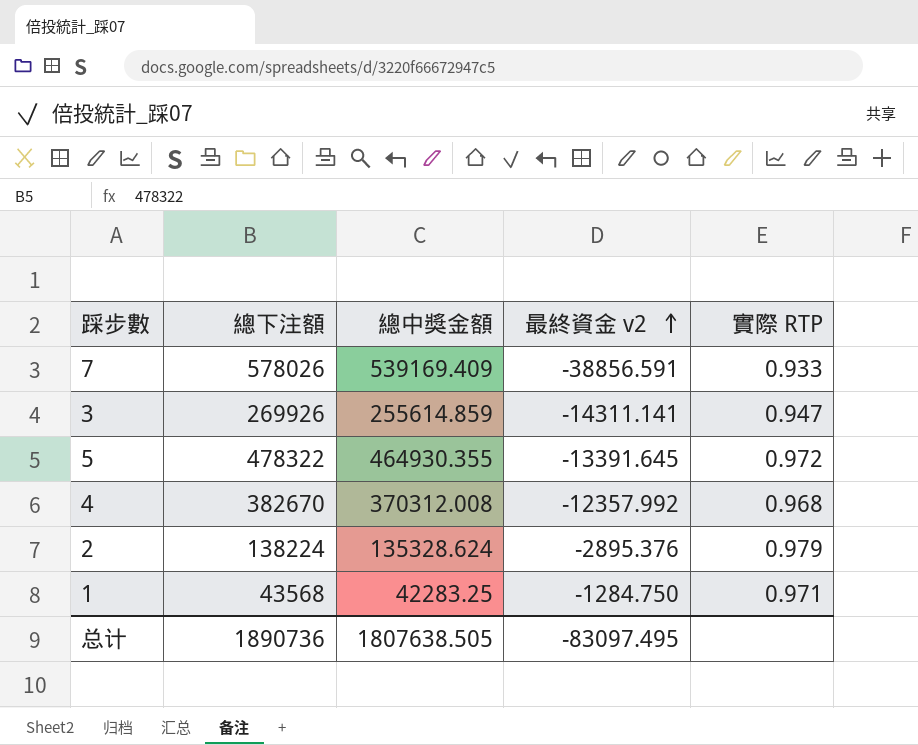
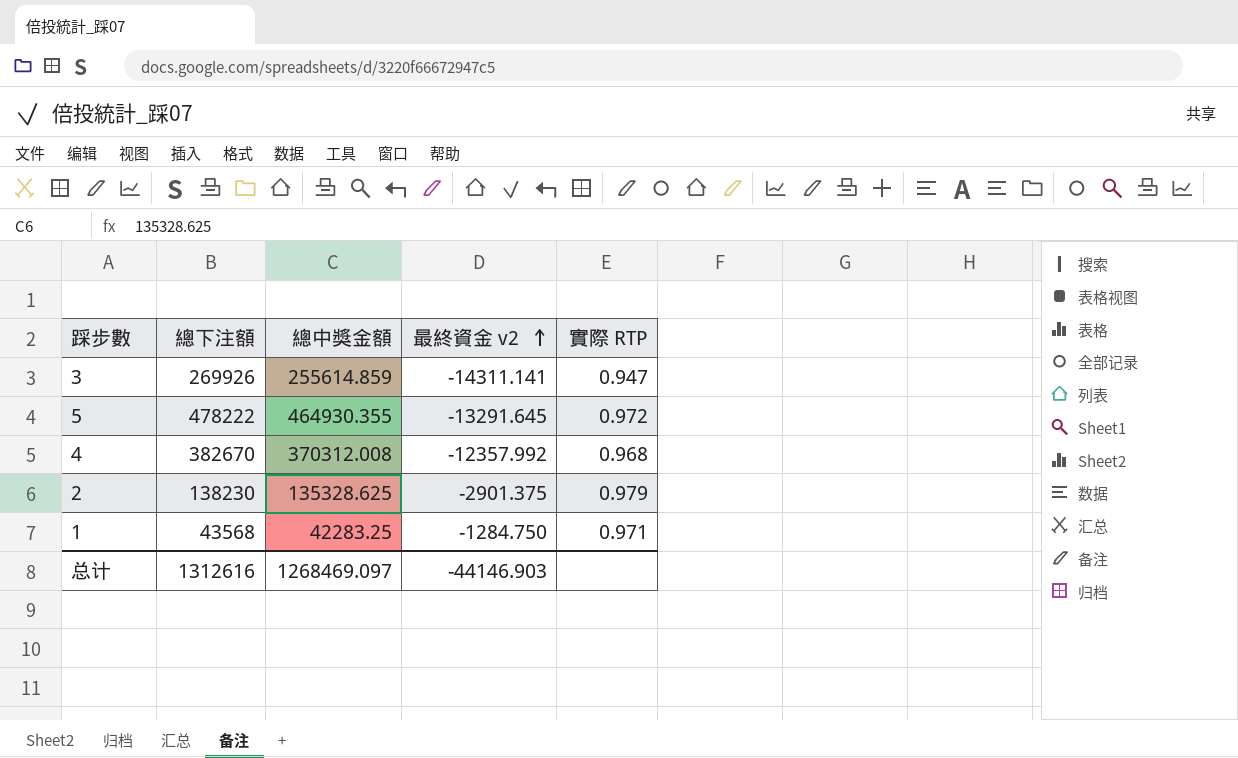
row 7: 578026 | 539169.409 | -38856.591 | 0.933 -> none
5 | 總下注額: 478322 -> 478222
5 | 最終資金 v2: -13391.645 -> -13291.645
2 | 總下注額: 138224 -> 138230
2 | 總中獎金額: 135328.624 -> 135328.625
2 | 最終資金 v2: -2895.376 -> -2901.375
总计 | 總下注額: 1890736 -> 1312616
总计 | 總中獎金額: 1807638.505 -> 1268469.097
总计 | 最終資金 v2: -83097.495 -> -44146.903

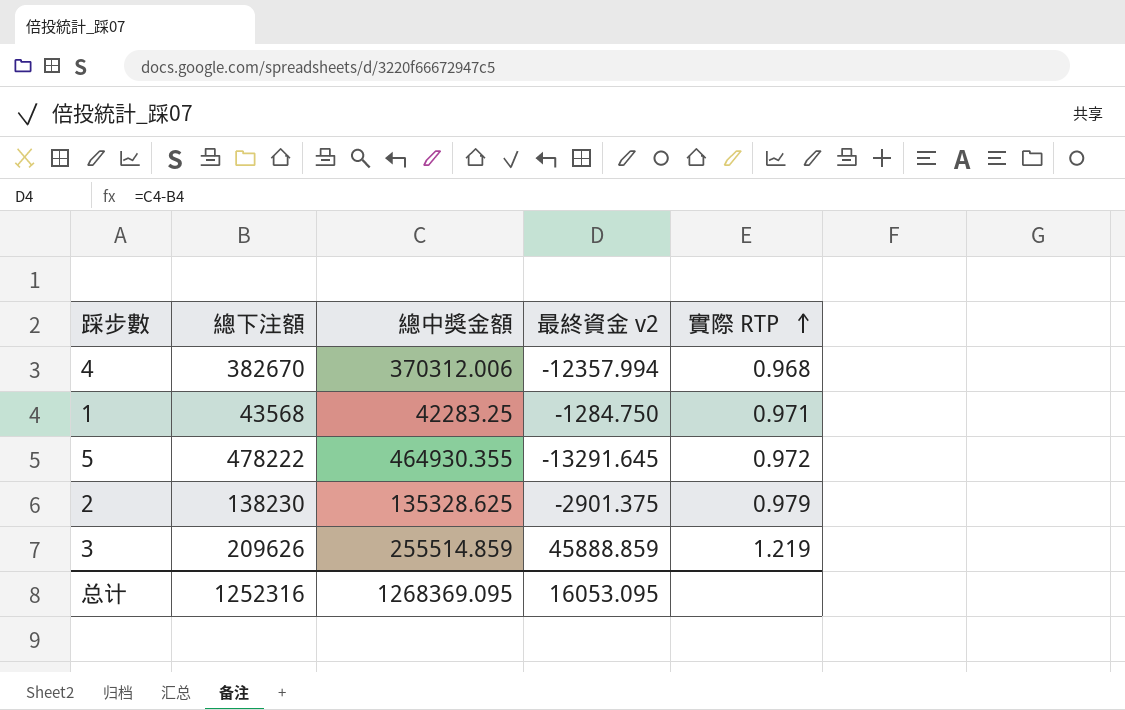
row order: 最終資金 v2 ascending -> 實際 RTP ascending
4 | 總中獎金額: 370312.008 -> 370312.006
4 | 最終資金 v2: -12357.992 -> -12357.994
3 | 總下注額: 269926 -> 209626
3 | 總中獎金額: 255614.859 -> 255514.859
3 | 最終資金 v2: -14311.141 -> 45888.859
3 | 實際 RTP: 0.947 -> 1.219
总计 | 總下注額: 1312616 -> 1252316
总计 | 總中獎金額: 1268469.097 -> 1268369.095
总计 | 最終資金 v2: -44146.903 -> 16053.095

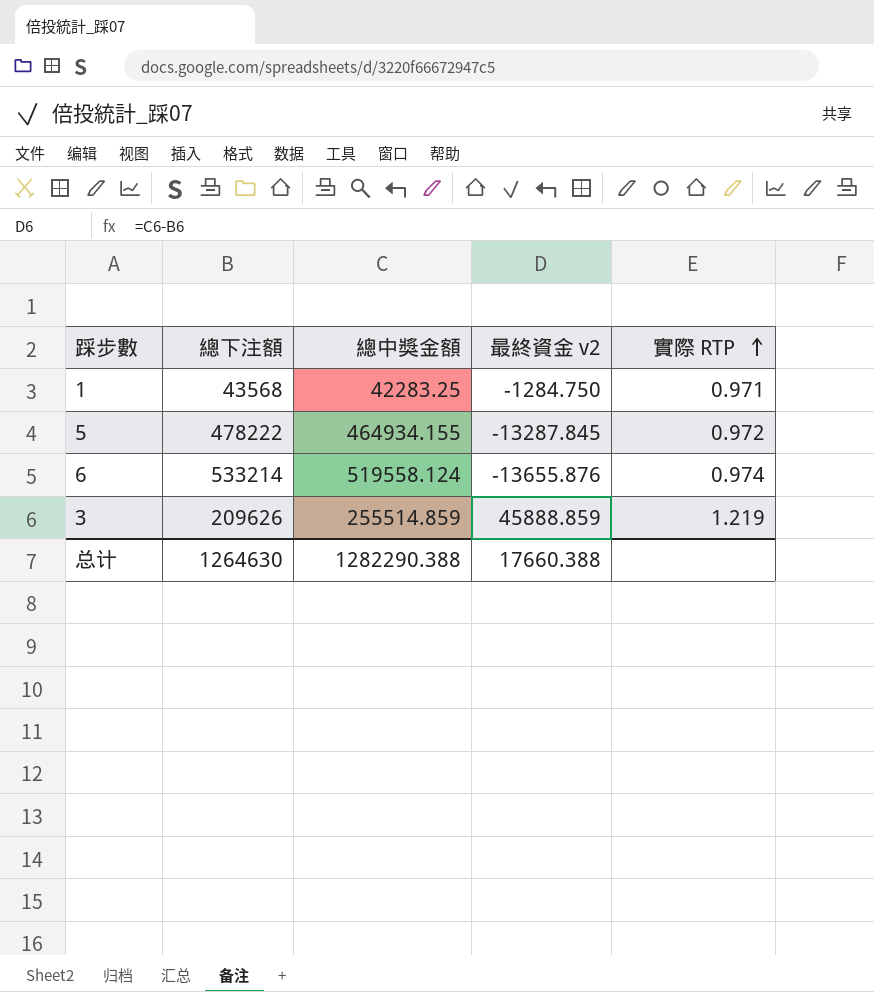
row 4: 382670 | 370312.006 | -12357.994 | 0.968 -> none
row 2: 138230 | 135328.625 | -2901.375 | 0.979 -> none
5 | 總中獎金額: 464930.355 -> 464934.155
5 | 最終資金 v2: -13291.645 -> -13287.845
row 6: none -> 533214 | 519558.124 | -13655.876 | 0.974
总计 | 總下注額: 1252316 -> 1264630
总计 | 總中獎金額: 1268369.095 -> 1282290.388
总计 | 最終資金 v2: 16053.095 -> 17660.388

